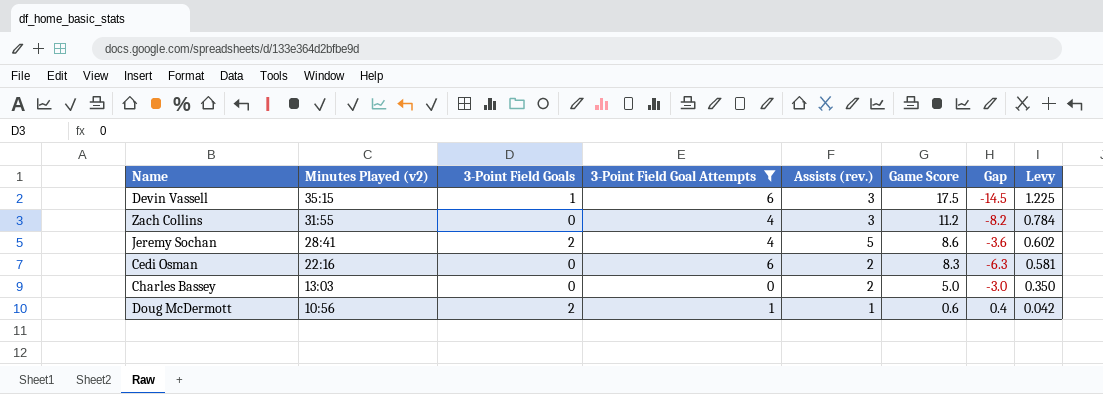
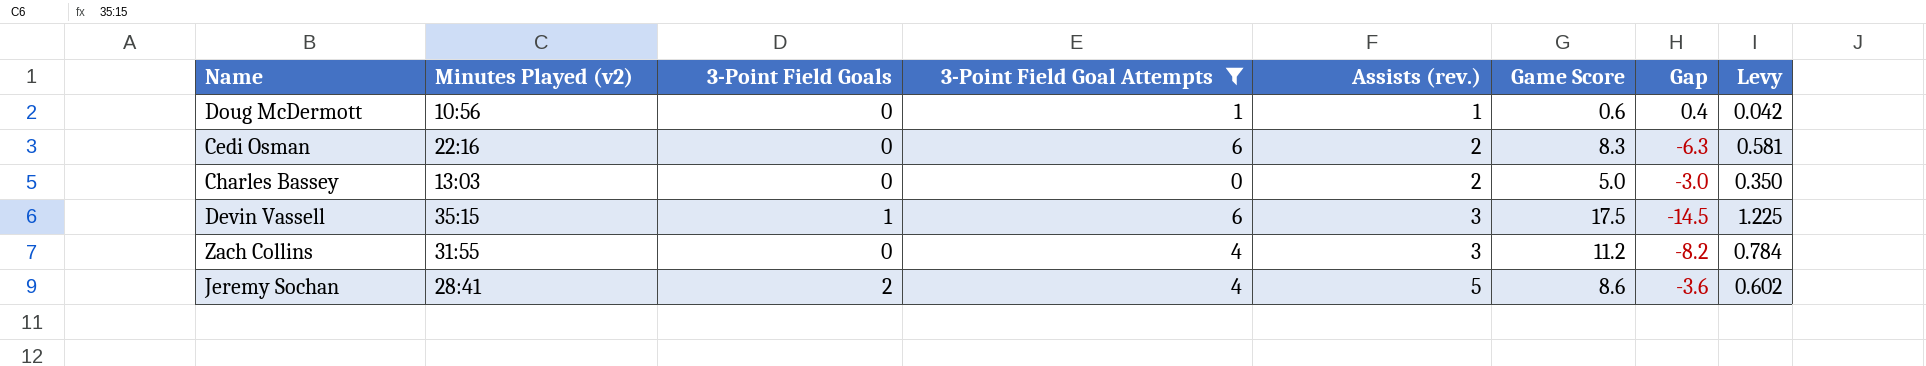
row order: Minutes Played (v2) descending -> Assists (rev.) ascending
Doug McDermott | 3-Point Field Goals: 2 -> 0

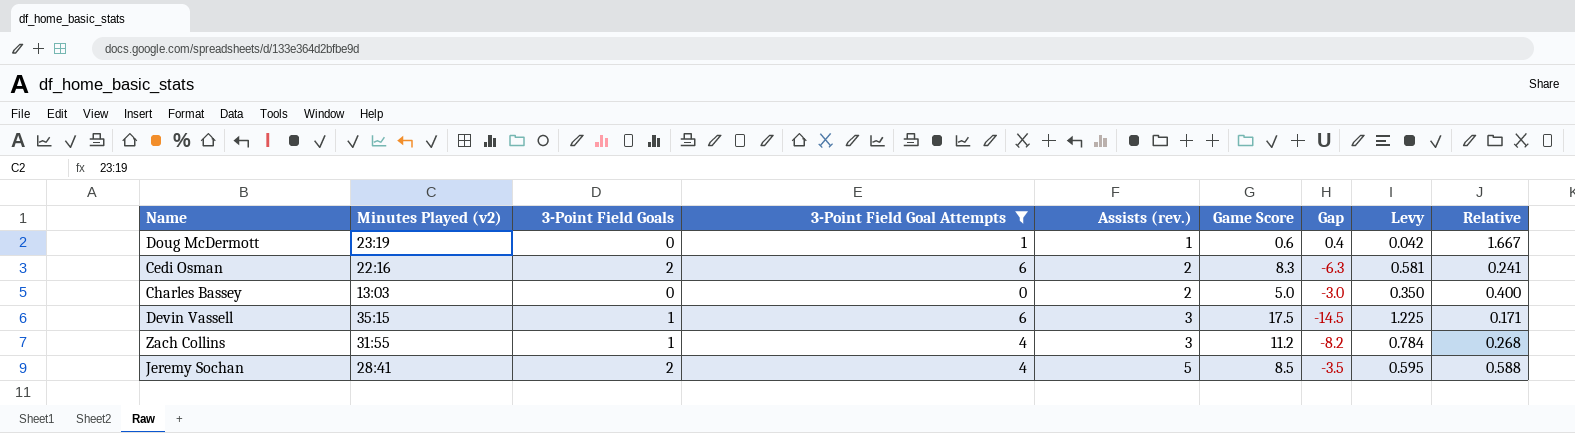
column Relative | formula: none -> [Assists (rev.)] / [Game Score]
Doug McDermott | Minutes Played (v2): 10:56 -> 23:19
Cedi Osman | 3-Point Field Goals: 0 -> 2
Zach Collins | 3-Point Field Goals: 0 -> 1
Jeremy Sochan | Game Score: 8.6 -> 8.5
Jeremy Sochan | Gap: -3.6 -> -3.5
Jeremy Sochan | Levy: 0.602 -> 0.595

